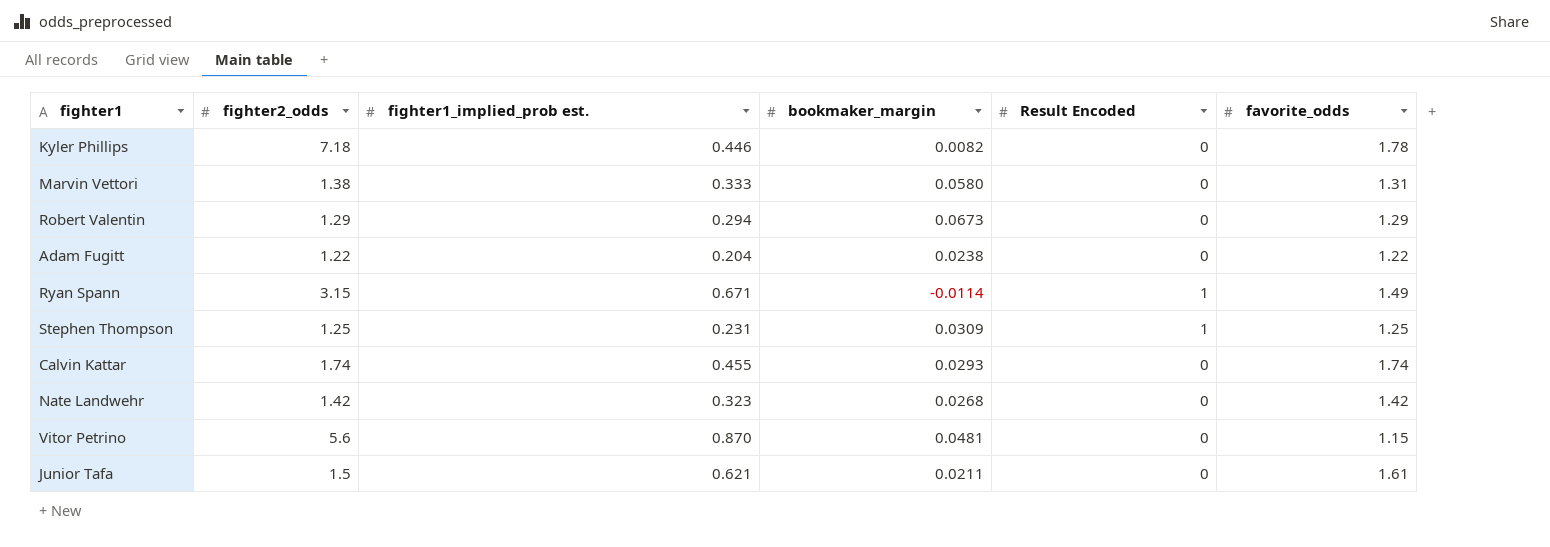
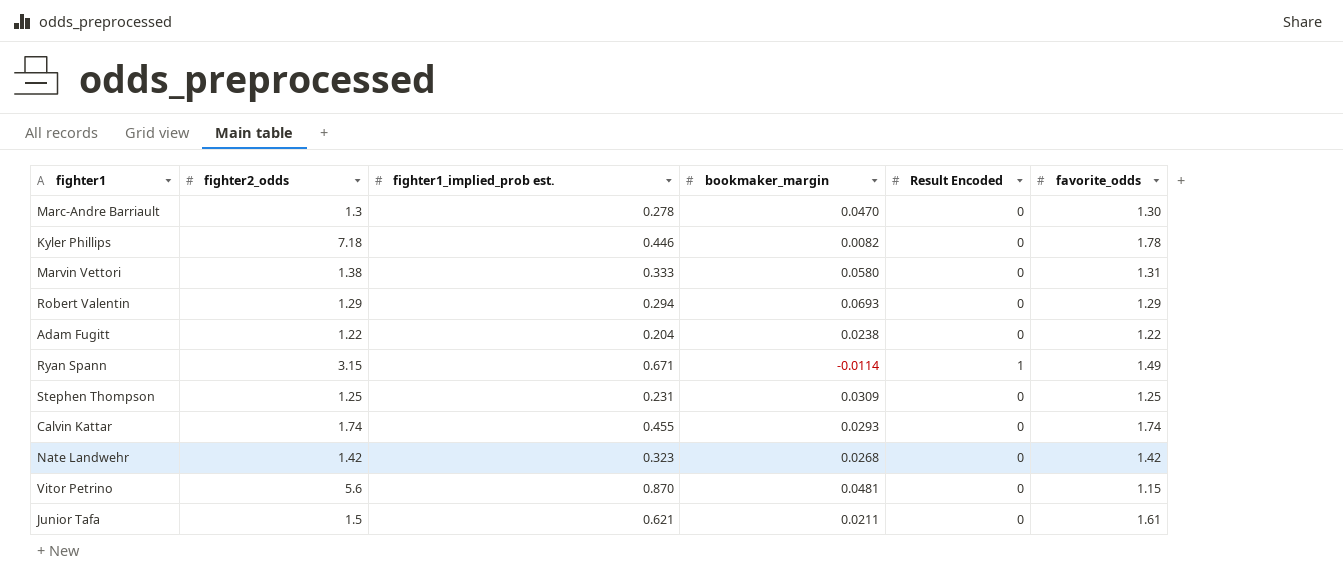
row Marc-Andre Barriault: none -> 1.3 | 0.278 | 0.0470 | 0 | 1.30
Robert Valentin | bookmaker_margin: 0.0673 -> 0.0693
Stephen Thompson | Result Encoded: 1 -> 0

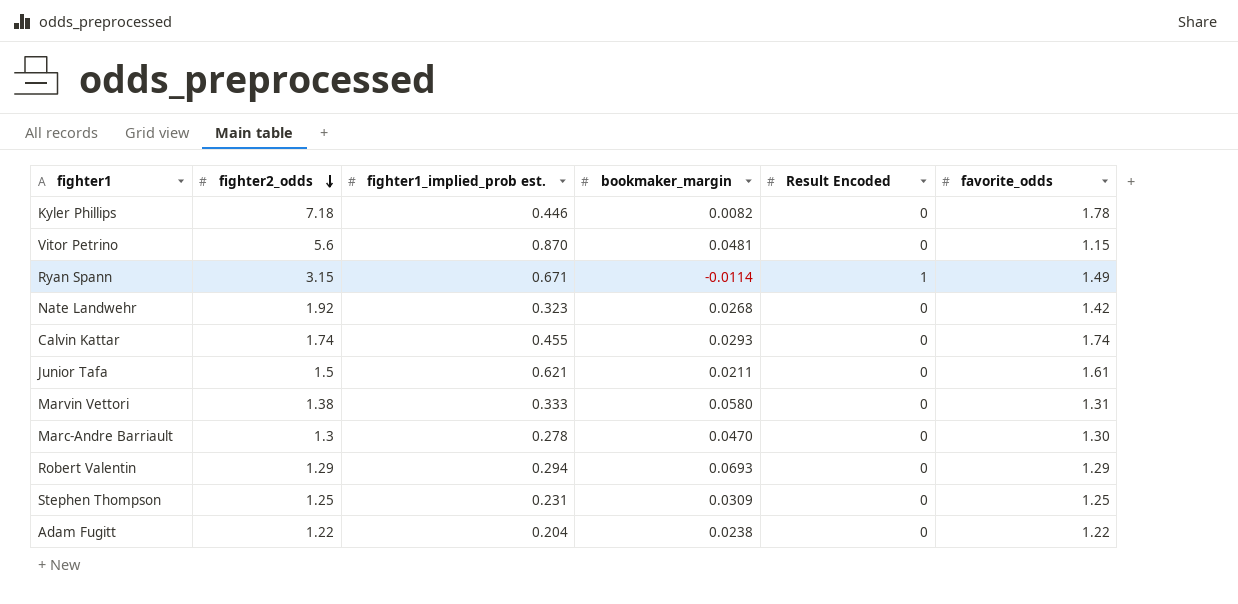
row order: none -> fighter2_odds descending
Nate Landwehr | fighter2_odds: 1.42 -> 1.92

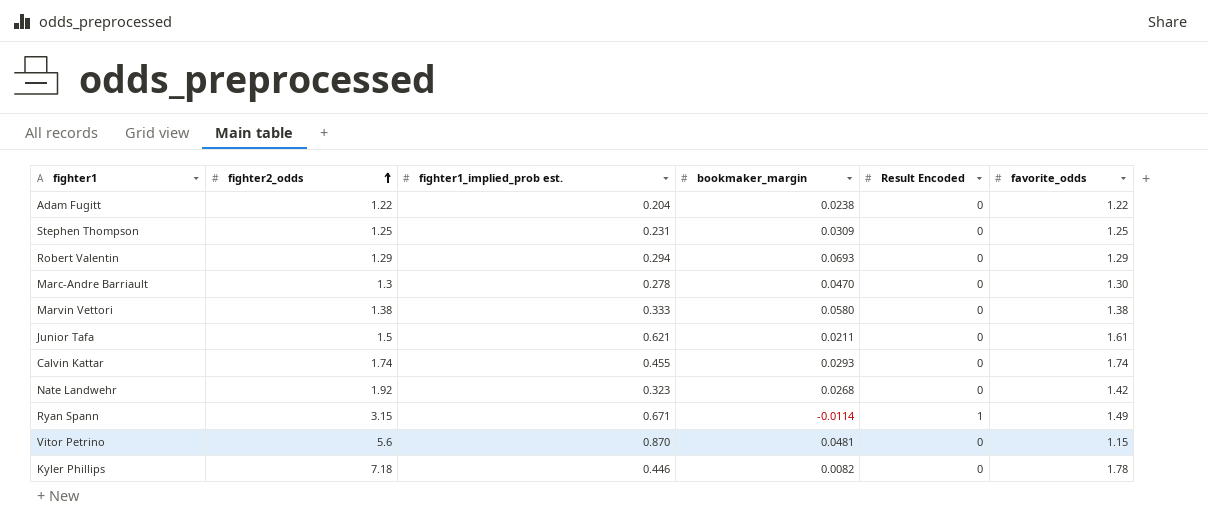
row order: fighter2_odds descending -> fighter2_odds ascending
Marvin Vettori | favorite_odds: 1.31 -> 1.38

